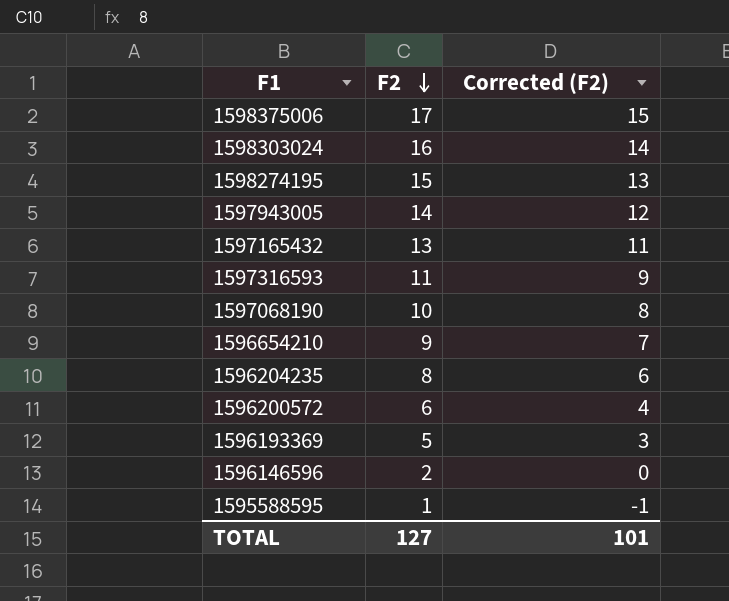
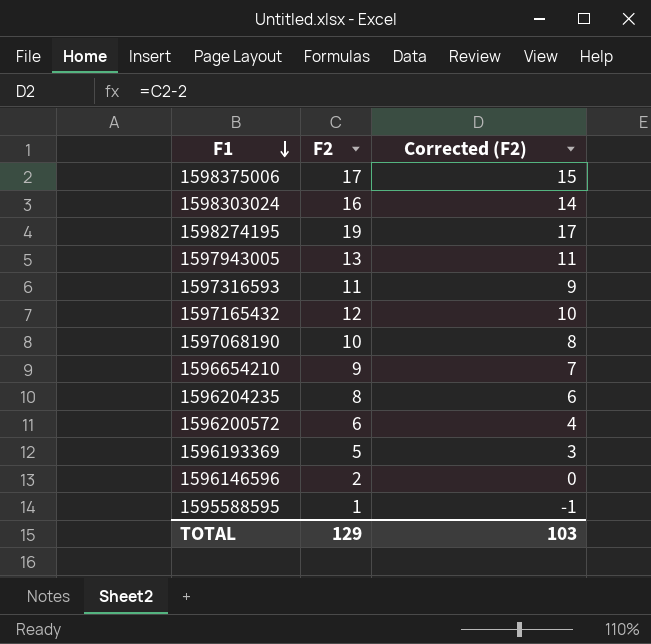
row order: F2 descending -> F1 descending
1598274195 | F2: 15 -> 19
1598274195 | Corrected (F2): 13 -> 17
1597943005 | F2: 14 -> 13
1597943005 | Corrected (F2): 12 -> 11
1597165432 | F2: 13 -> 12
1597165432 | Corrected (F2): 11 -> 10
TOTAL | F2: 127 -> 129
TOTAL | Corrected (F2): 101 -> 103

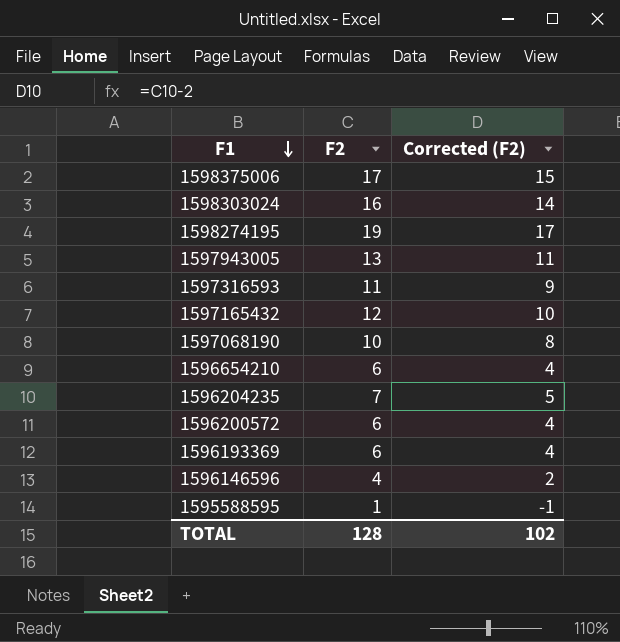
1596654210 | F2: 9 -> 6
1596654210 | Corrected (F2): 7 -> 4
1596204235 | F2: 8 -> 7
1596204235 | Corrected (F2): 6 -> 5
1596193369 | F2: 5 -> 6
1596193369 | Corrected (F2): 3 -> 4
1596146596 | F2: 2 -> 4
1596146596 | Corrected (F2): 0 -> 2
TOTAL | F2: 129 -> 128
TOTAL | Corrected (F2): 103 -> 102

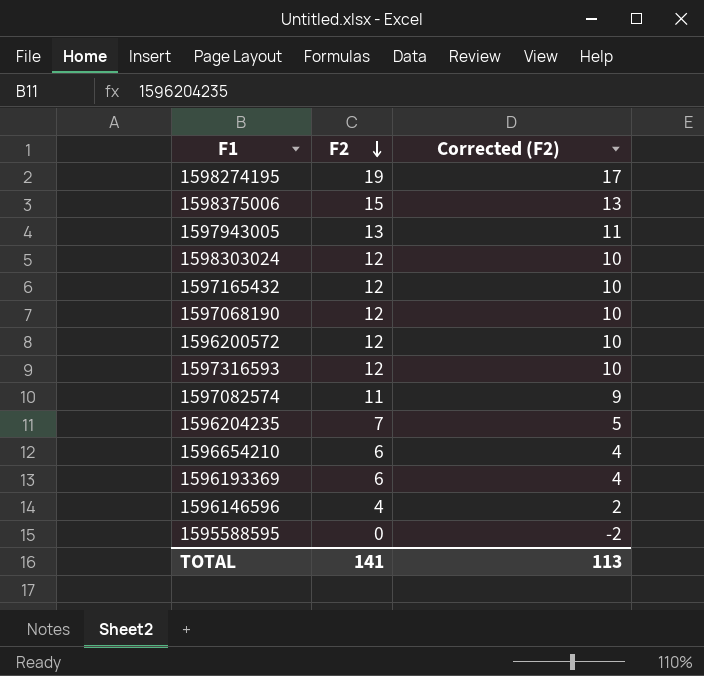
row order: F1 descending -> F2 descending
1598375006 | F2: 17 -> 15
1598375006 | Corrected (F2): 15 -> 13
1598303024 | F2: 16 -> 12
1598303024 | Corrected (F2): 14 -> 10
1597068190 | F2: 10 -> 12
1597068190 | Corrected (F2): 8 -> 10
1596200572 | F2: 6 -> 12
1596200572 | Corrected (F2): 4 -> 10
1597316593 | F2: 11 -> 12
1597316593 | Corrected (F2): 9 -> 10
row 1597082574: none -> 11 | 9
1595588595 | F2: 1 -> 0
1595588595 | Corrected (F2): -1 -> -2
TOTAL | F2: 128 -> 141
TOTAL | Corrected (F2): 102 -> 113

